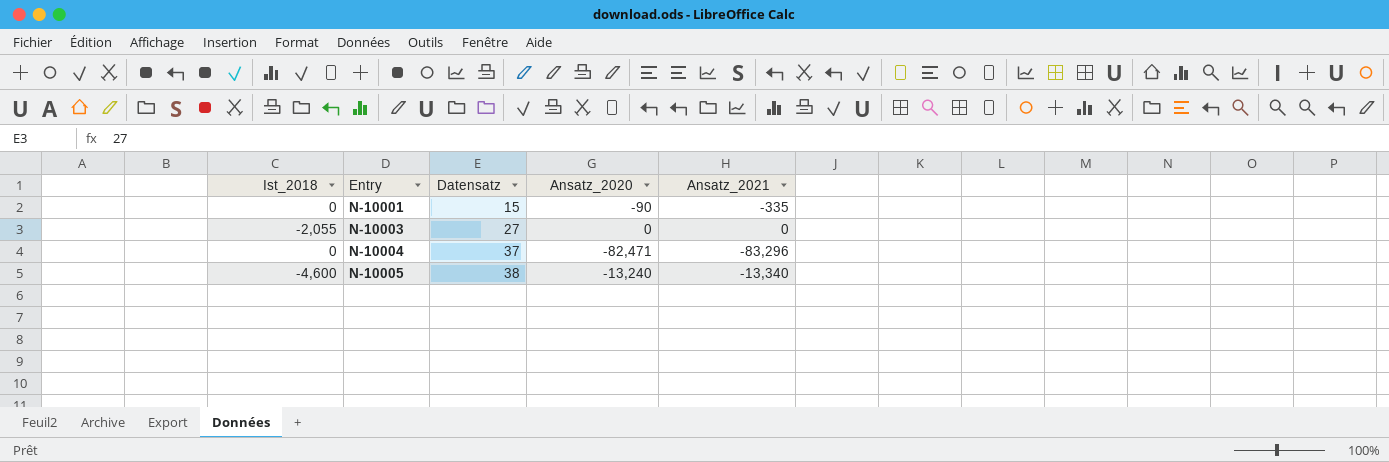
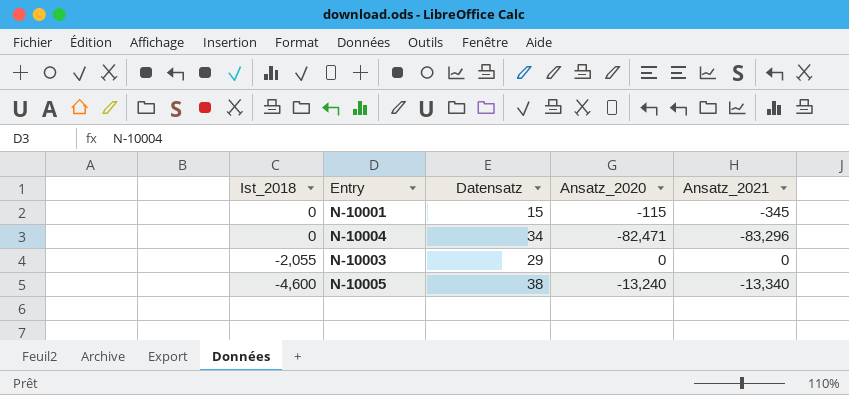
row order: Entry ascending -> Ist_2018 descending
N-10001 | Ansatz_2020: -90 -> -115
N-10001 | Ansatz_2021: -335 -> -345
N-10004 | Datensatz: 37 -> 34
N-10003 | Datensatz: 27 -> 29

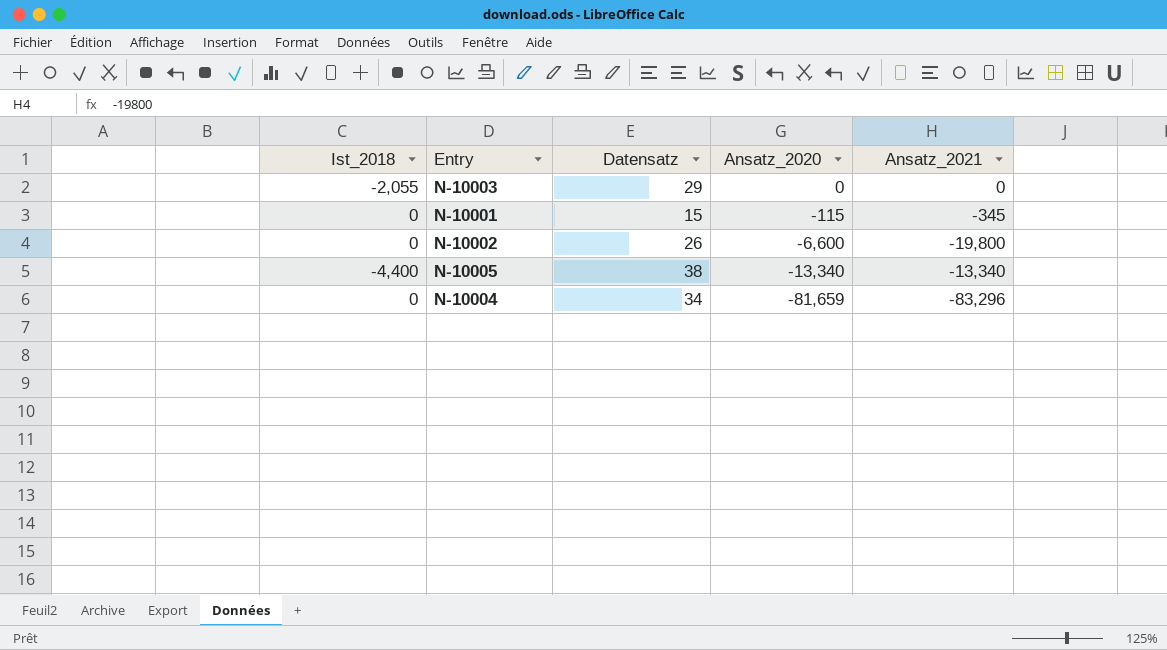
row order: Ist_2018 descending -> Ansatz_2020 descending
row N-10002: none -> 0 | 26 | -6,600 | -19,800
N-10005 | Ist_2018: -4,600 -> -4,400
N-10005 | Ansatz_2020: -13,240 -> -13,340
N-10004 | Ansatz_2020: -82,471 -> -81,659

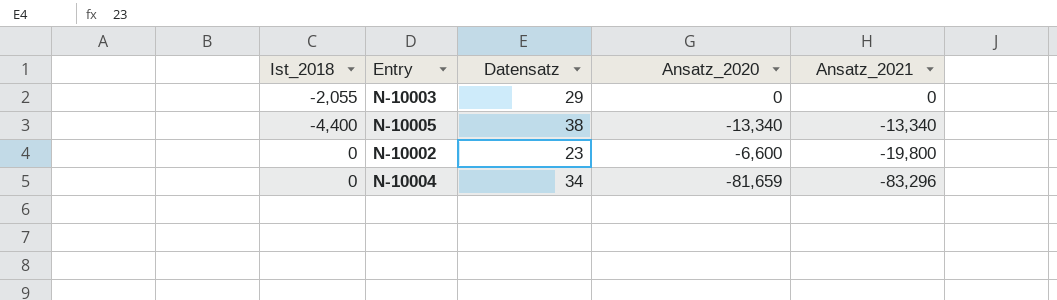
row order: Ansatz_2020 descending -> Ansatz_2021 descending
row N-10001: 0 | 15 | -115 | -345 -> none
N-10002 | Datensatz: 26 -> 23

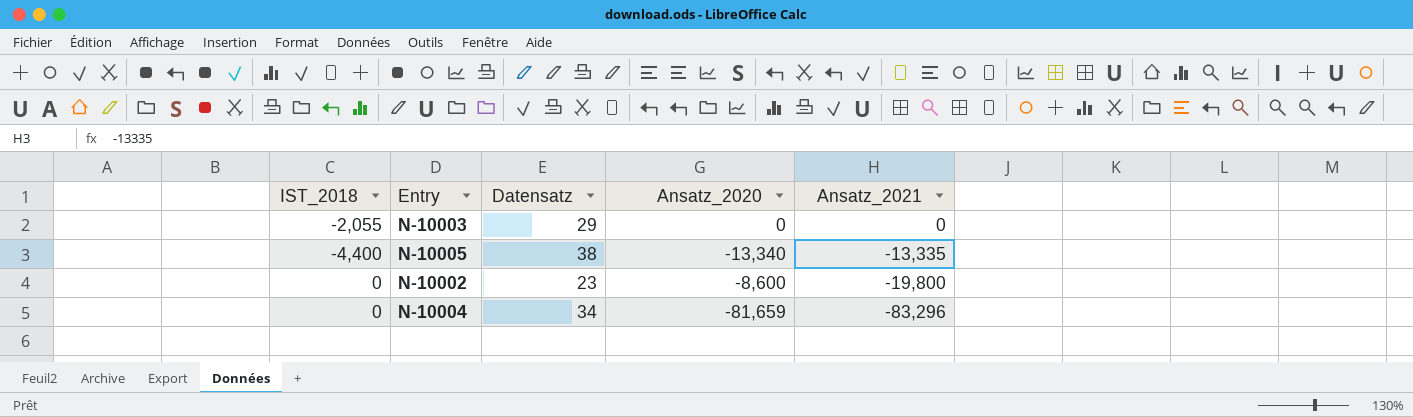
column name: Ist_2018 -> IST_2018
N-10005 | Ansatz_2021: -13,340 -> -13,335
N-10002 | Ansatz_2020: -6,600 -> -8,600

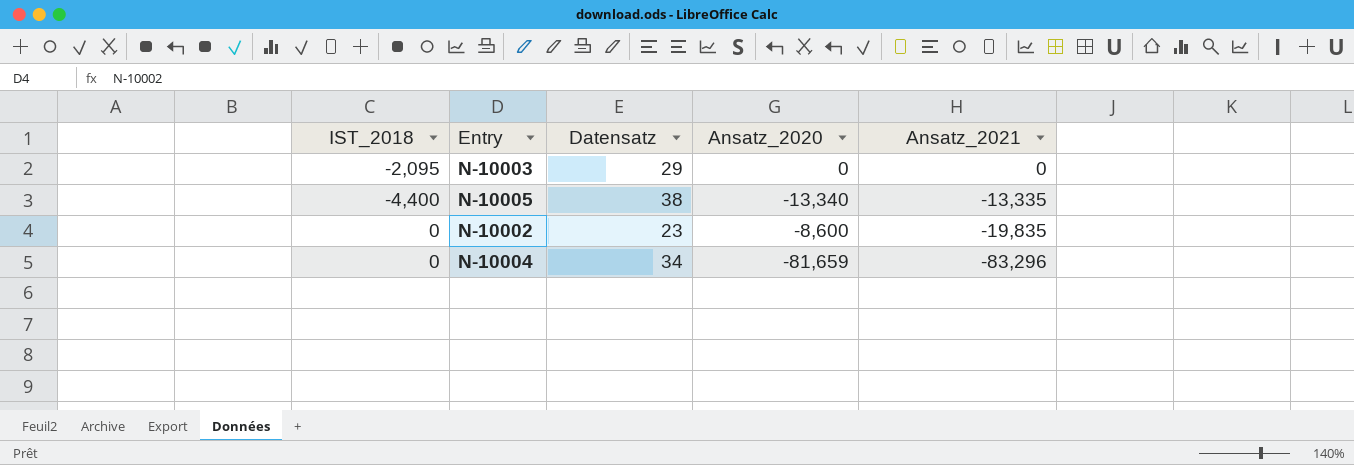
N-10003 | IST_2018: -2,055 -> -2,095
N-10002 | Ansatz_2021: -19,800 -> -19,835

